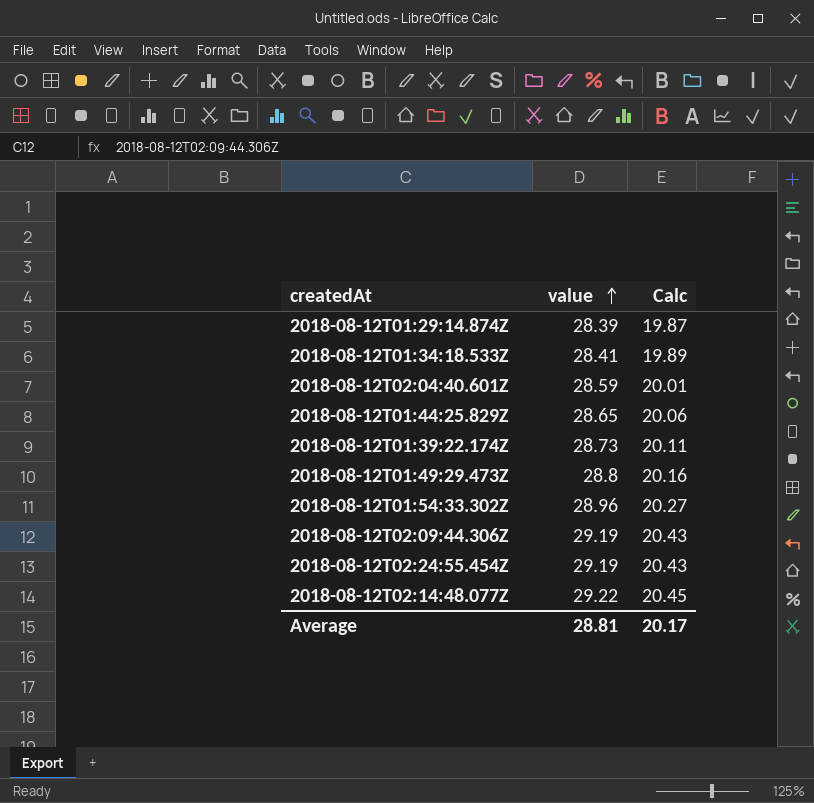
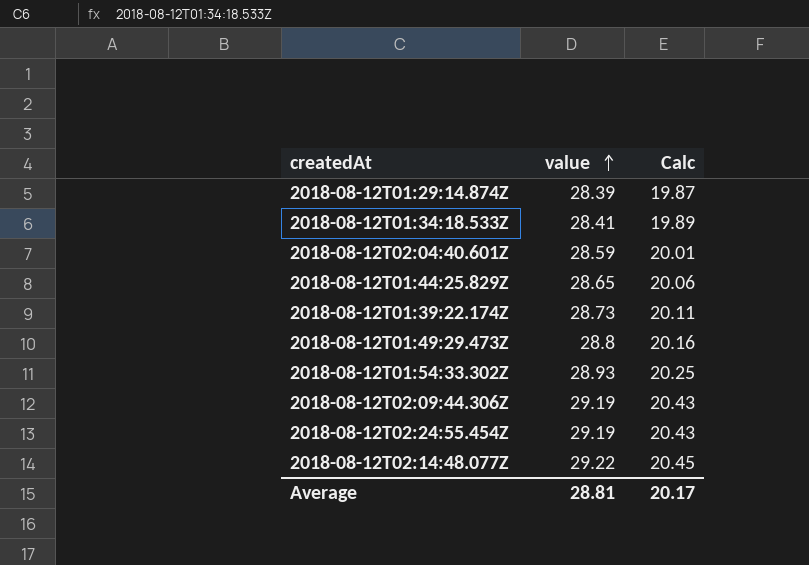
2018-08-12T01:54:33.302Z | value: 28.96 -> 28.93
2018-08-12T01:54:33.302Z | Calc: 20.27 -> 20.25

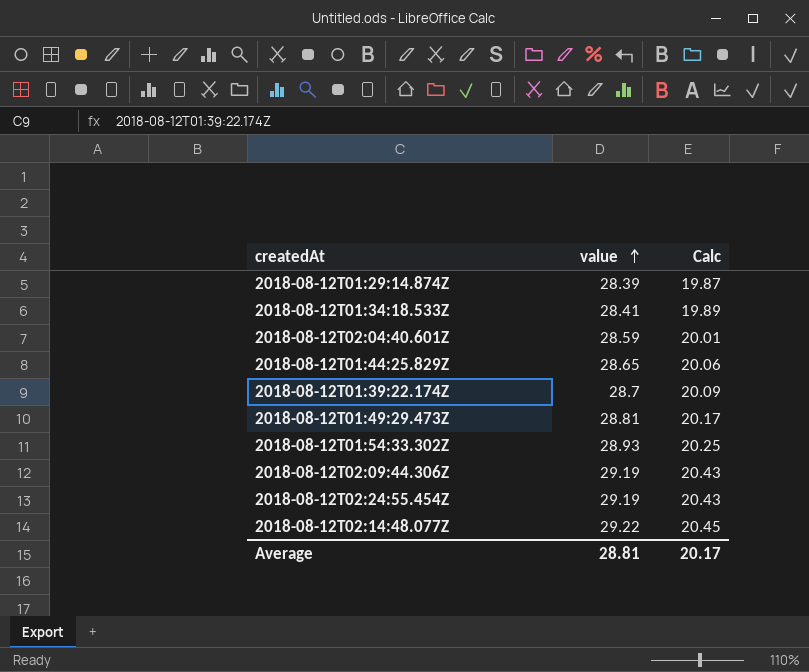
2018-08-12T01:39:22.174Z | value: 28.73 -> 28.7
2018-08-12T01:39:22.174Z | Calc: 20.11 -> 20.09
2018-08-12T01:49:29.473Z | value: 28.8 -> 28.81
2018-08-12T01:49:29.473Z | Calc: 20.16 -> 20.17

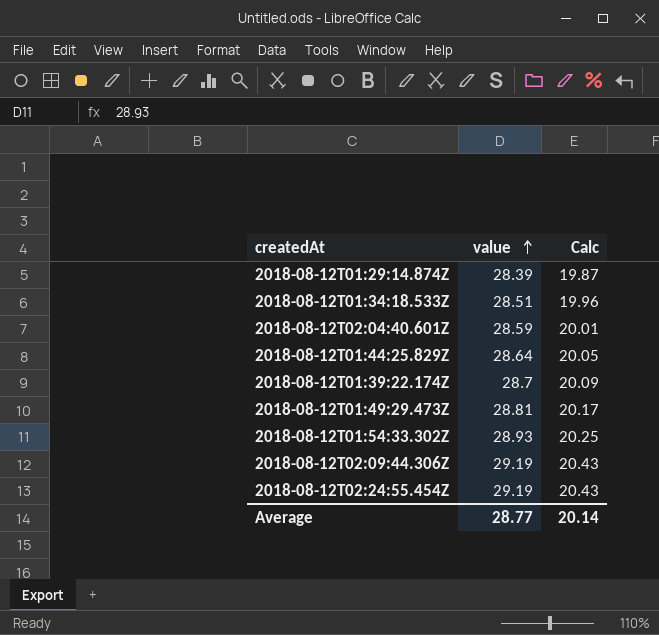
row 2018-08-12T02:14:48.077Z: 29.22 | 20.45 -> none
2018-08-12T01:34:18.533Z | value: 28.41 -> 28.51
2018-08-12T01:34:18.533Z | Calc: 19.89 -> 19.96
2018-08-12T01:44:25.829Z | value: 28.65 -> 28.64
2018-08-12T01:44:25.829Z | Calc: 20.06 -> 20.05
Average | value: 28.81 -> 28.77
Average | Calc: 20.17 -> 20.14

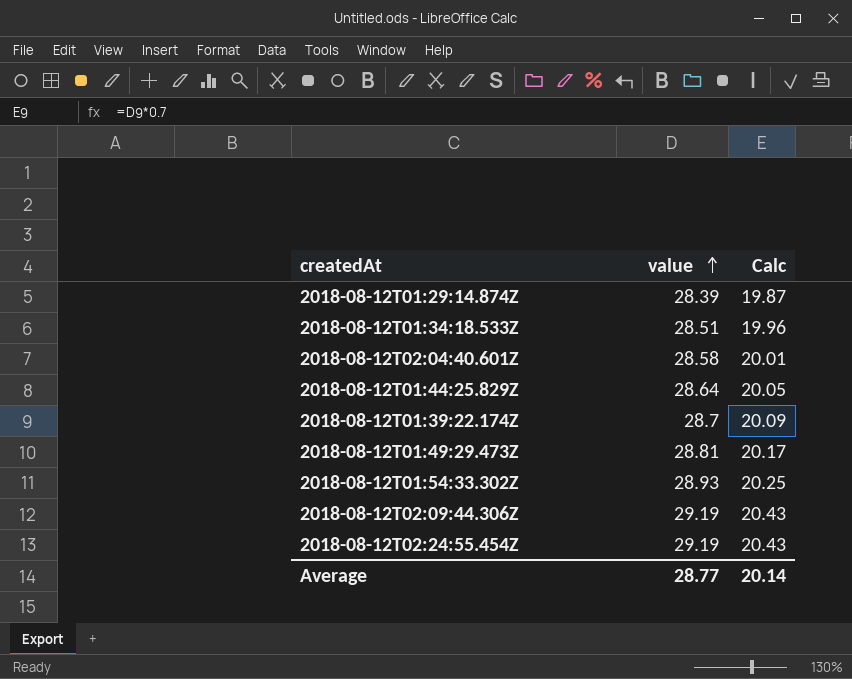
2018-08-12T02:04:40.601Z | value: 28.59 -> 28.58

